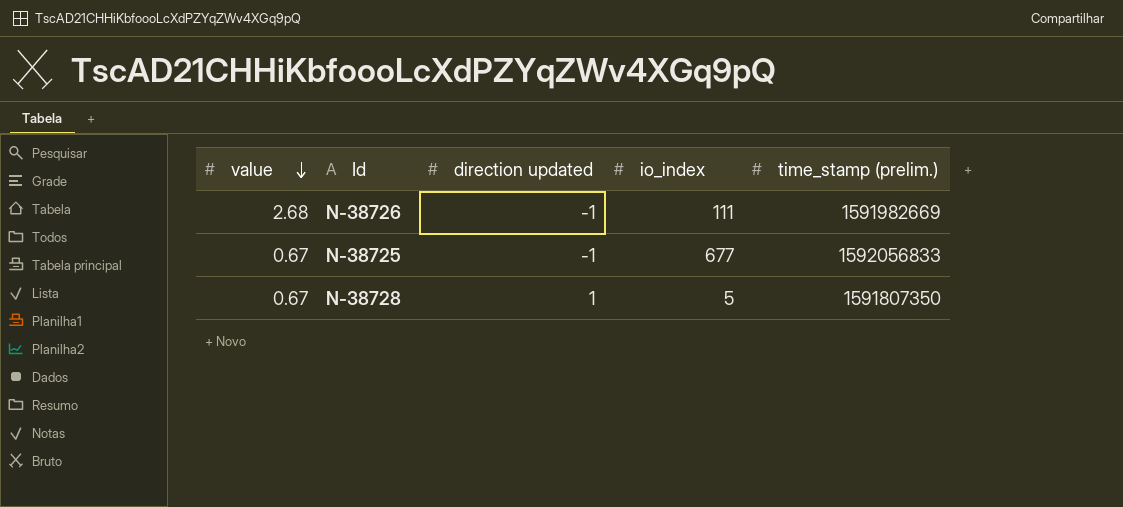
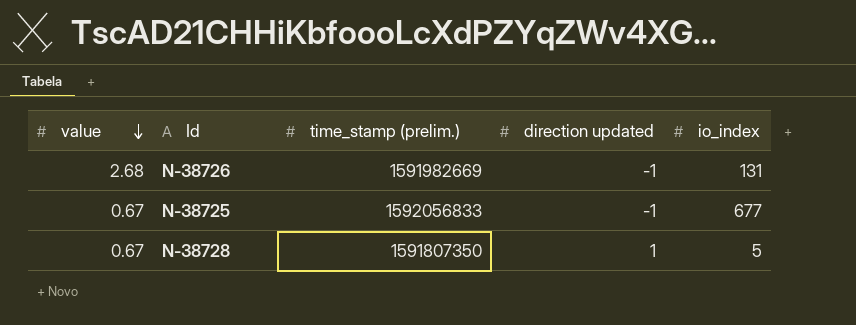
column time_stamp (prelim.) | position: 5 -> 3
N-38726 | io_index: 111 -> 131

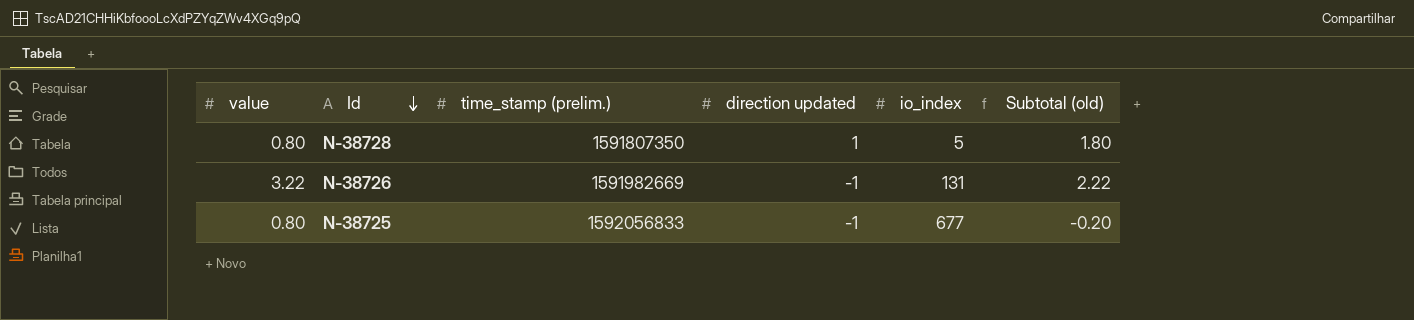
row order: value descending -> Id descending
column Subtotal (old) | formula: none -> [value] + [direction updated]
N-38728 | value: 0.67 -> 0.80
N-38726 | value: 2.68 -> 3.22
N-38725 | value: 0.67 -> 0.80

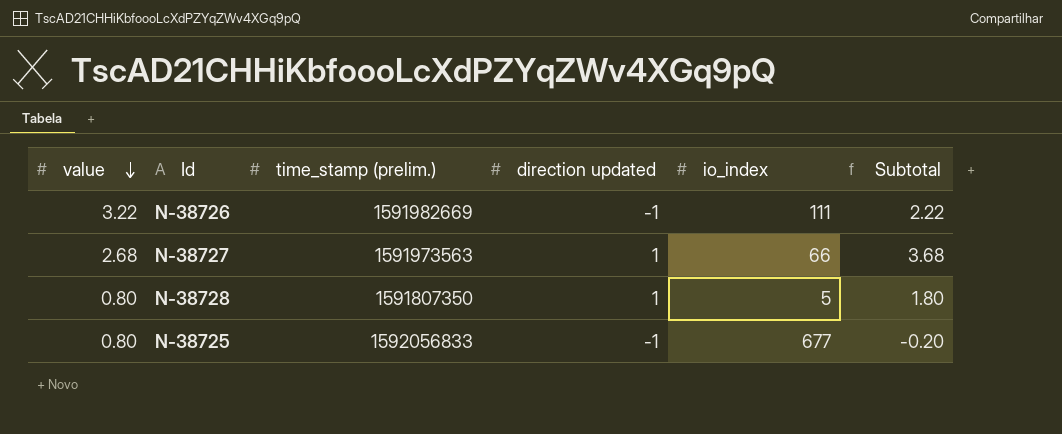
row order: Id descending -> value descending
column name: Subtotal (old) -> Subtotal
N-38726 | io_index: 131 -> 111
row N-38727: none -> 2.68 | 1591973563 | 1 | 66 | 3.68

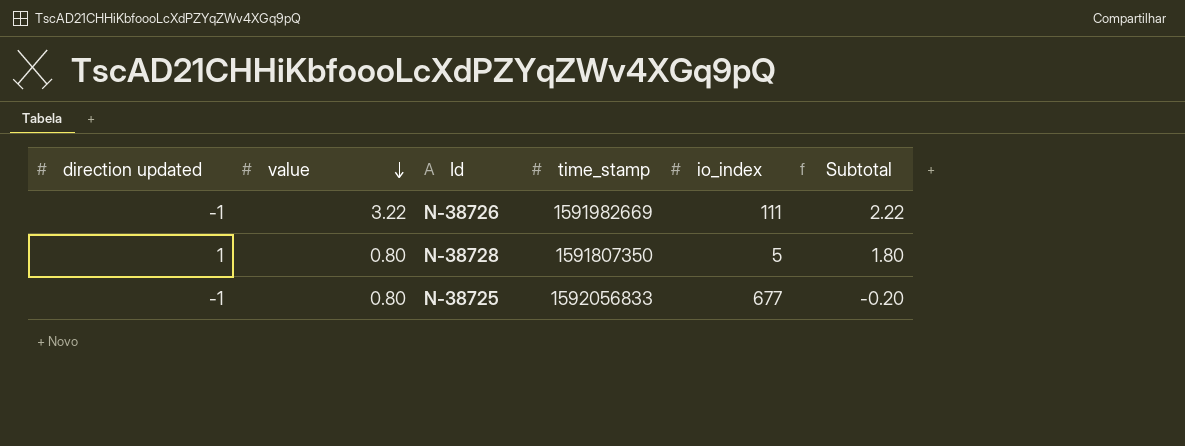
column direction updated | position: 4 -> 1
column name: time_stamp (prelim.) -> time_stamp
row N-38727: 2.68 | 1591973563 | 1 | 66 | 3.68 -> none

